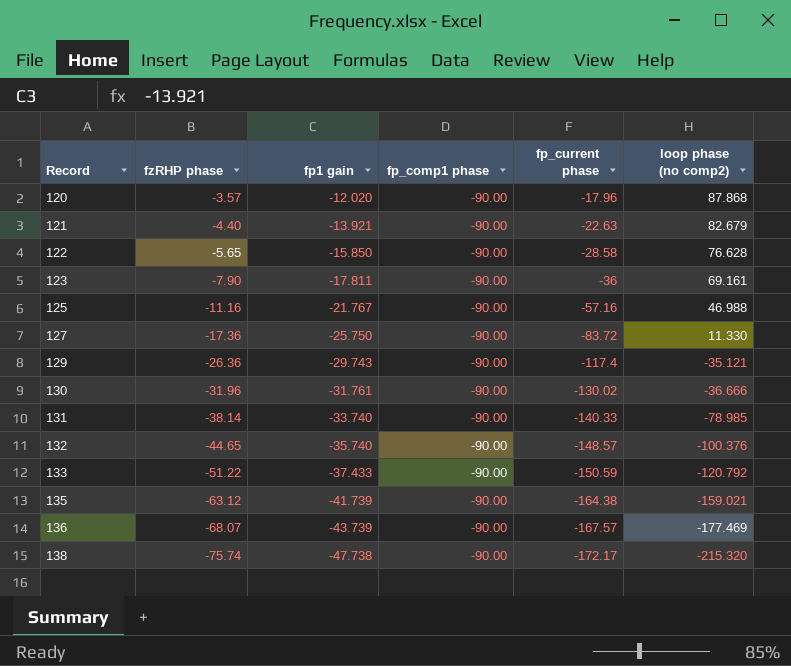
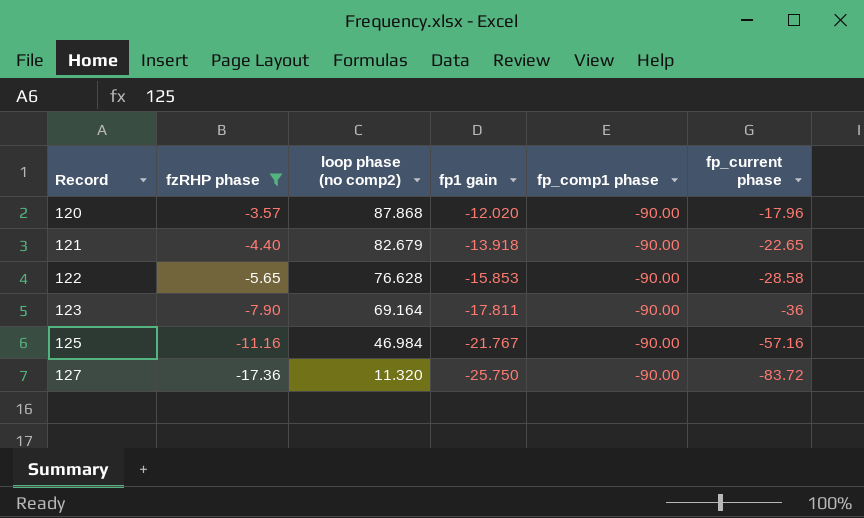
filter: none -> fzRHP phase >= -17.36
column loop phase (no comp2) | position: 6 -> 3
121 | fp1 gain: -13.921 -> -13.918
121 | fp_current phase: -22.63 -> -22.65
122 | fp1 gain: -15.850 -> -15.853
123 | loop phase (no comp2): 69.161 -> 69.164
125 | loop phase (no comp2): 46.988 -> 46.984
127 | loop phase (no comp2): 11.330 -> 11.320

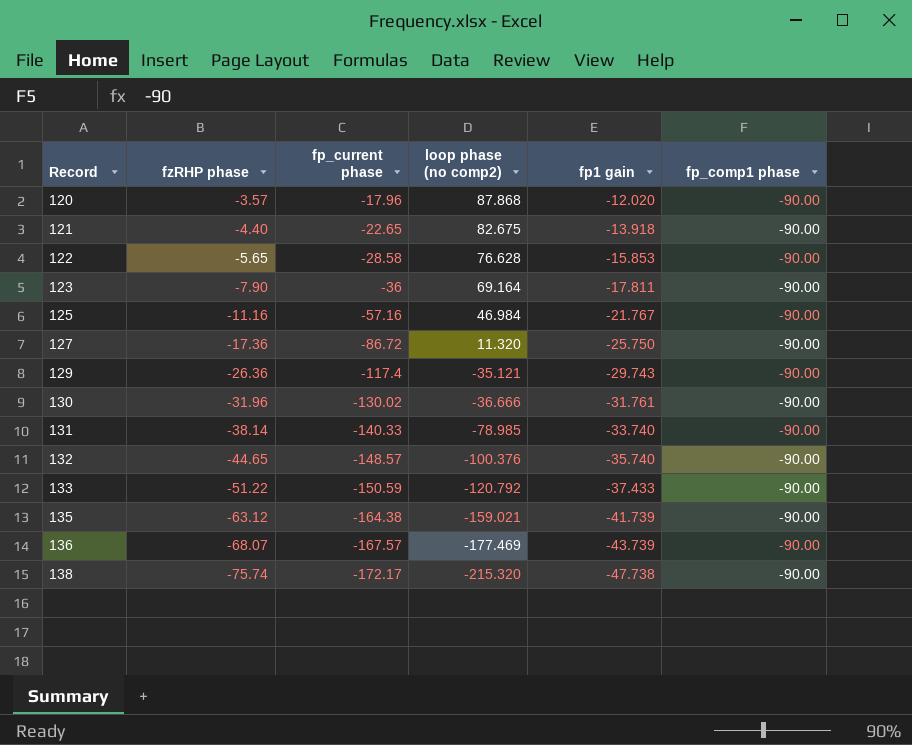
filter: fzRHP phase >= -17.36 -> none
column fp_current phase | position: 6 -> 3
121 | loop phase (no comp2): 82.679 -> 82.675
127 | fp_current phase: -83.72 -> -86.72

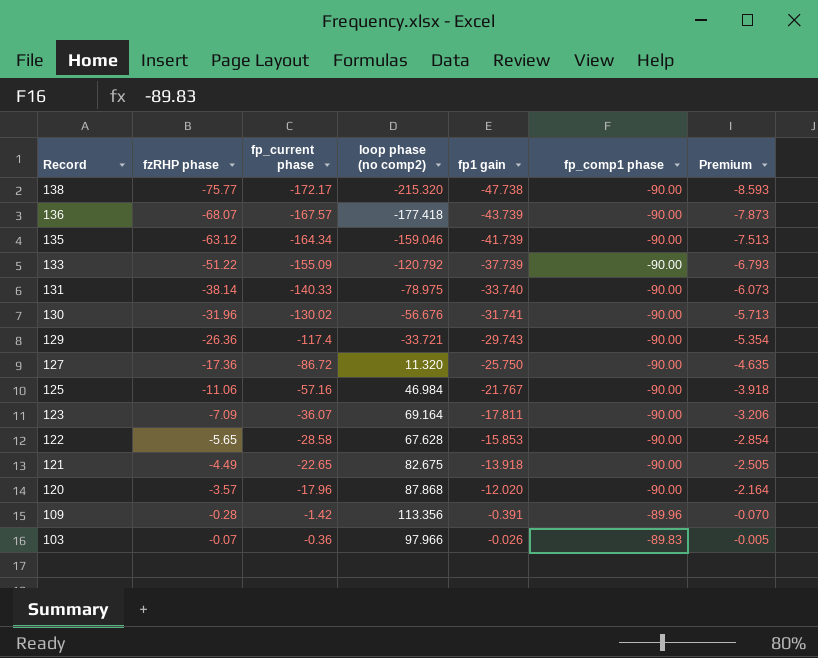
row order: Record ascending -> Record descending
column Premium | formula: none -> [fp1 gain] * 0.18
row 132: -44.65 | -148.57 | -100.376 | -35.740 | -90.00 -> none
138 | fzRHP phase: -75.74 -> -75.77
136 | loop phase (no comp2): -177.469 -> -177.418
135 | fp_current phase: -164.38 -> -164.34
135 | loop phase (no comp2): -159.021 -> -159.046
133 | fp_current phase: -150.59 -> -155.09
133 | fp1 gain: -37.433 -> -37.739
131 | loop phase (no comp2): -78.985 -> -78.975
130 | loop phase (no comp2): -36.666 -> -56.676
130 | fp1 gain: -31.761 -> -31.741
129 | loop phase (no comp2): -35.121 -> -33.721
125 | fzRHP phase: -11.16 -> -11.06
123 | fzRHP phase: -7.90 -> -7.09
123 | fp_current phase: -36 -> -36.07
122 | loop phase (no comp2): 76.628 -> 67.628
121 | fzRHP phase: -4.40 -> -4.49
row 109: none -> -0.28 | -1.42 | 113.356 | -0.391 | -89.96 | -0.070
row 103: none -> -0.07 | -0.36 | 97.966 | -0.026 | -89.83 | -0.005

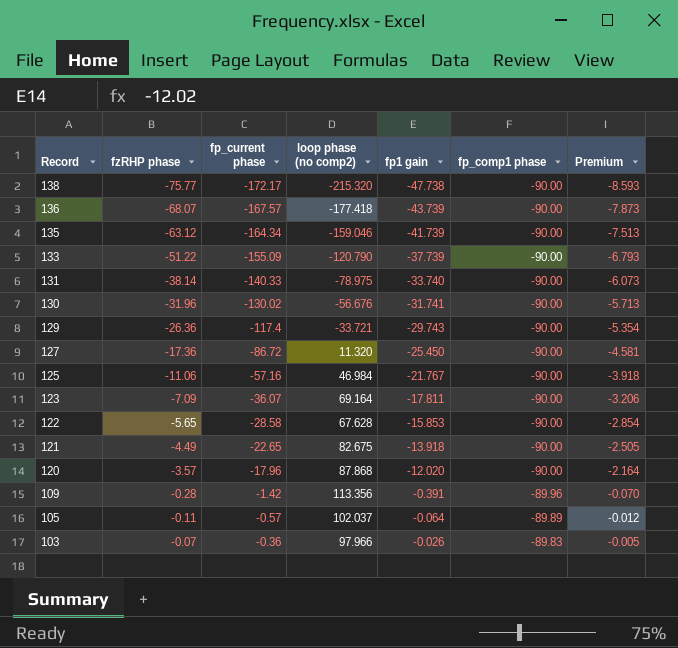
133 | loop phase (no comp2): -120.792 -> -120.790
127 | fp1 gain: -25.750 -> -25.450
127 | Premium: -4.635 -> -4.581
row 105: none -> -0.11 | -0.57 | 102.037 | -0.064 | -89.89 | -0.012

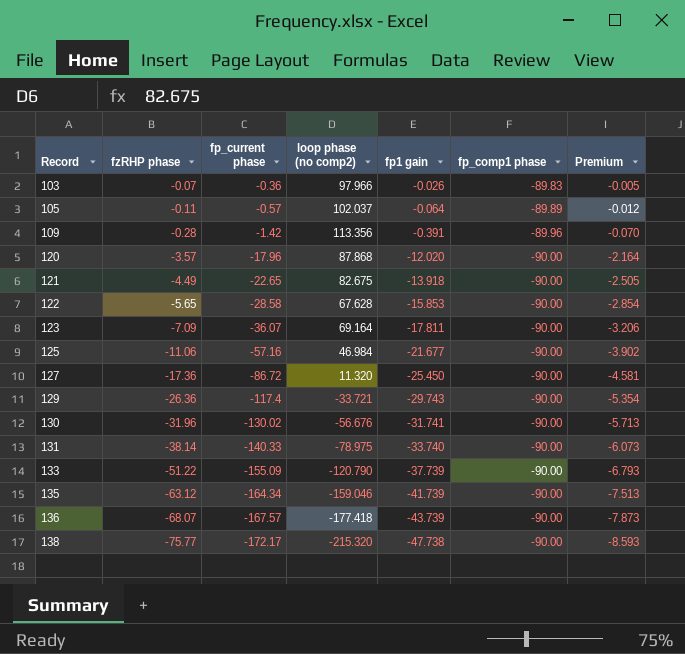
row order: Record descending -> Record ascending
125 | fp1 gain: -21.767 -> -21.677
125 | Premium: -3.918 -> -3.902

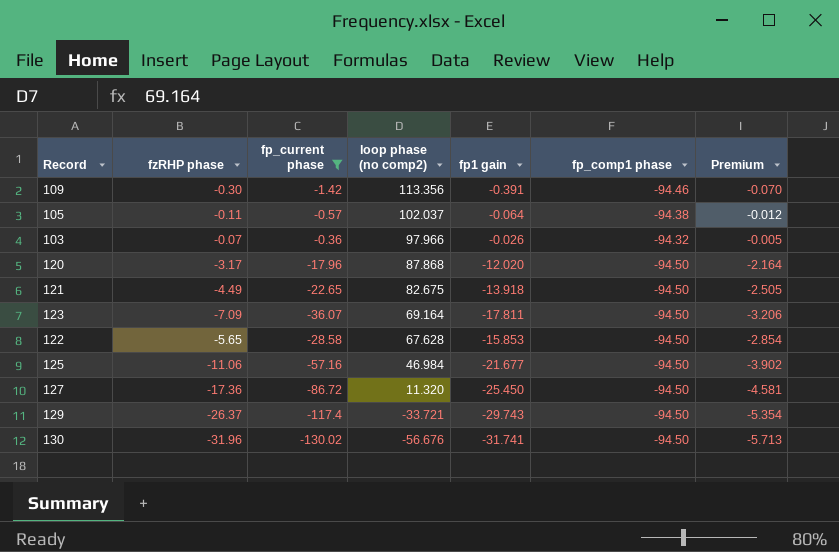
filter: none -> fp_current phase >= -130.02
row order: Record ascending -> loop phase (no comp2) descending
109 | fzRHP phase: -0.28 -> -0.30
109 | fp_comp1 phase: -89.96 -> -94.46
105 | fp_comp1 phase: -89.89 -> -94.38
103 | fp_comp1 phase: -89.83 -> -94.32
120 | fzRHP phase: -3.57 -> -3.17
120 | fp_comp1 phase: -90.00 -> -94.50
121 | fp_comp1 phase: -90.00 -> -94.50
123 | fp_comp1 phase: -90.00 -> -94.50
122 | fp_comp1 phase: -90.00 -> -94.50
125 | fp_comp1 phase: -90.00 -> -94.50
127 | fp_comp1 phase: -90.00 -> -94.50
129 | fzRHP phase: -26.36 -> -26.37
129 | fp_comp1 phase: -90.00 -> -94.50
130 | fp_comp1 phase: -90.00 -> -94.50

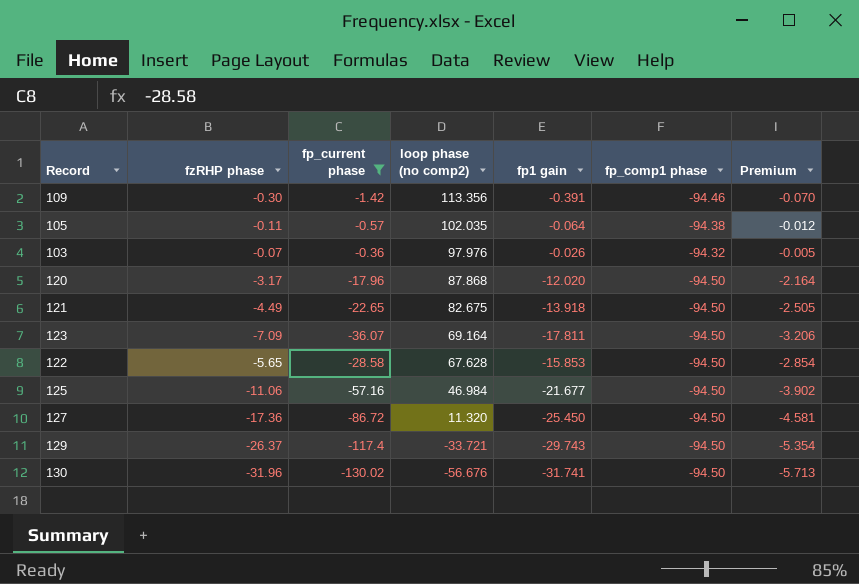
105 | loop phase (no comp2): 102.037 -> 102.035
103 | loop phase (no comp2): 97.966 -> 97.976

